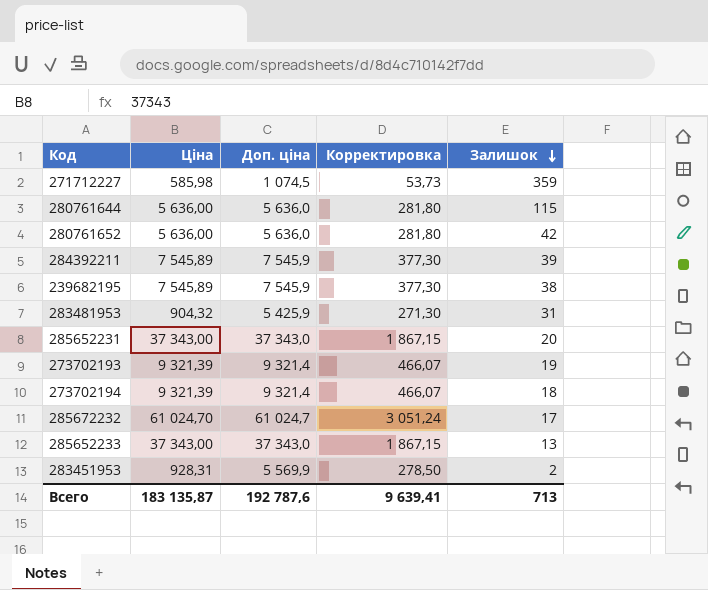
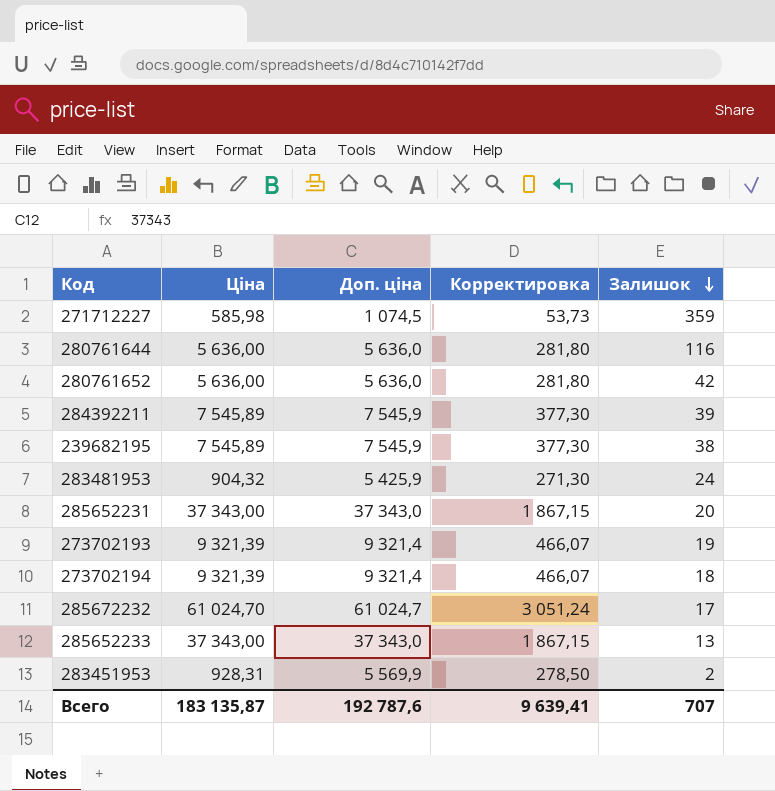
280761644 | Залишок: 115 -> 116
283481953 | Залишок: 31 -> 24
Всего | Залишок: 713 -> 707

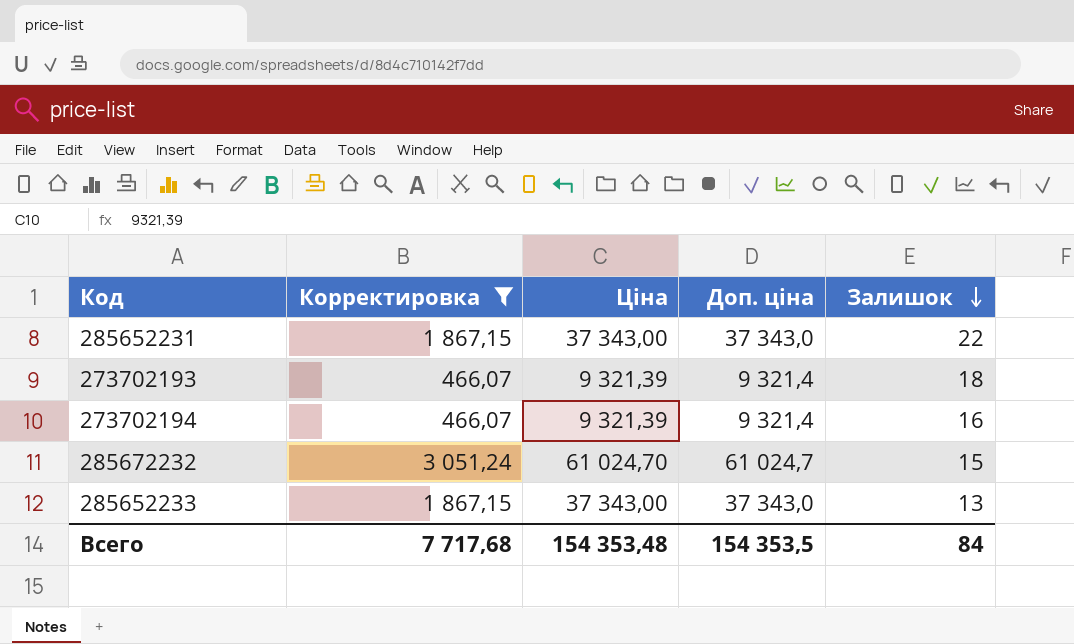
filter: none -> Корректировка >= 466,07
column Корректировка | position: 4 -> 2
285652231 | Залишок: 20 -> 22
273702193 | Залишок: 19 -> 18
273702194 | Залишок: 18 -> 16
285672232 | Залишок: 17 -> 15
Всего | Корректировка: 9 639,41 -> 7 717,68
Всего | Ціна: 183 135,87 -> 154 353,48
Всего | Доп. ціна: 192 787,6 -> 154 353,5
Всего | Залишок: 707 -> 84

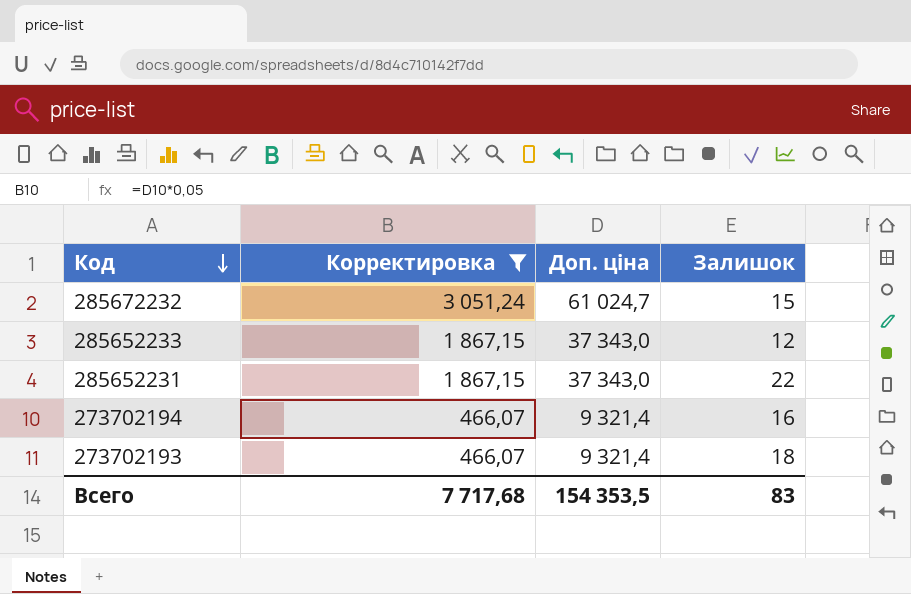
row order: Залишок descending -> Код descending
column Ціна | position: 3 -> none
285652233 | Залишок: 13 -> 12
Всего | Залишок: 84 -> 83

